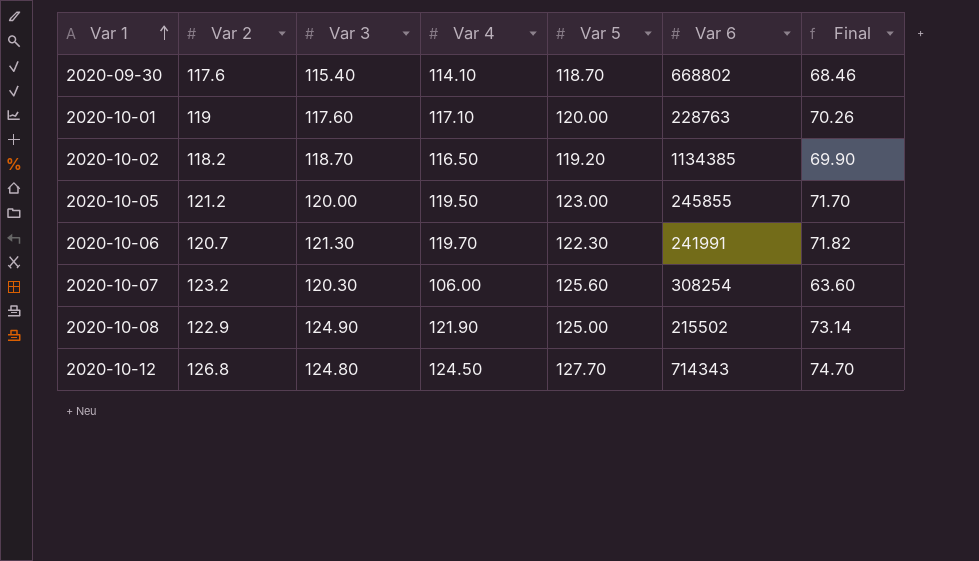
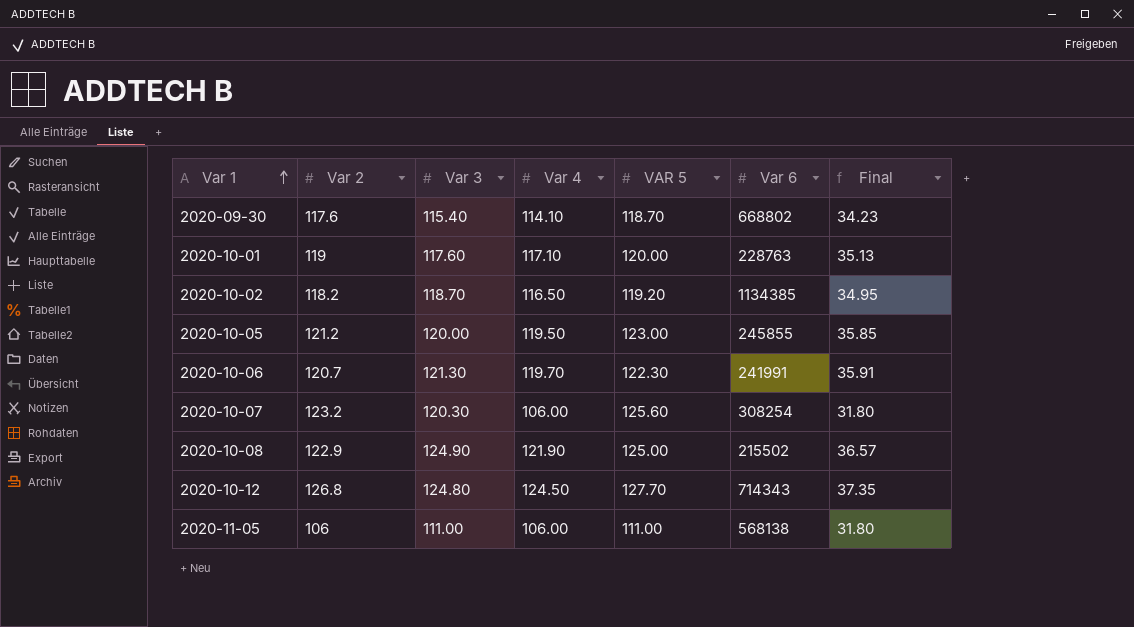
column name: Var 5 -> VAR 5
column Final | formula: [Var 4] * 0.6 -> [Var 4] * 0.3
row 2020-11-05: none -> 106 | 111.00 | 106.00 | 111.00 | 568138 | 31.80

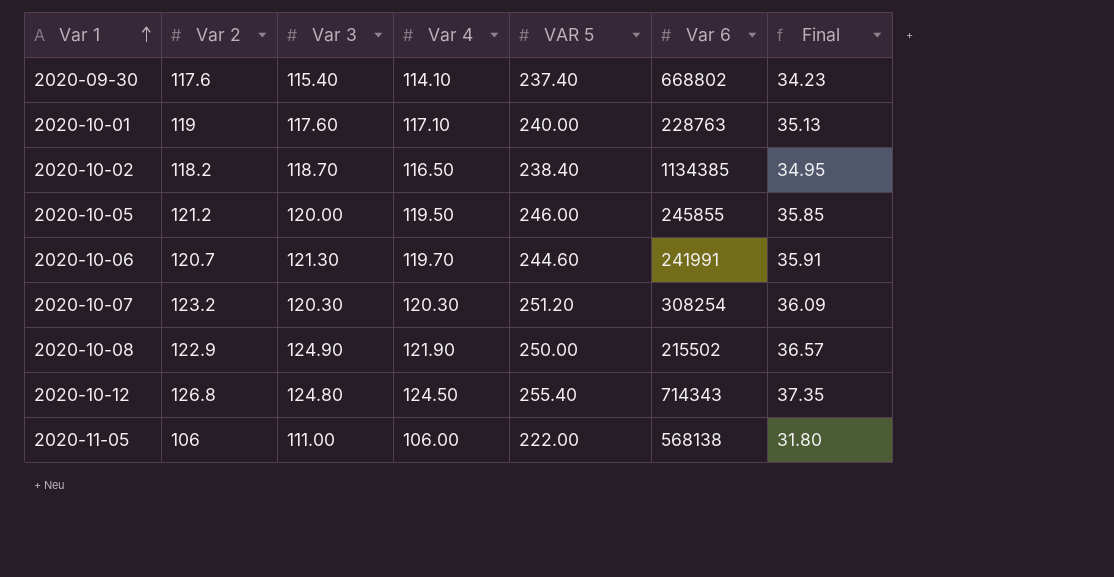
2020-09-30 | VAR 5: 118.70 -> 237.40
2020-10-01 | VAR 5: 120.00 -> 240.00
2020-10-02 | VAR 5: 119.20 -> 238.40
2020-10-05 | VAR 5: 123.00 -> 246.00
2020-10-06 | VAR 5: 122.30 -> 244.60
2020-10-07 | Var 4: 106.00 -> 120.30
2020-10-07 | VAR 5: 125.60 -> 251.20
2020-10-07 | Final: 31.80 -> 36.09
2020-10-08 | VAR 5: 125.00 -> 250.00
2020-10-12 | VAR 5: 127.70 -> 255.40
2020-11-05 | VAR 5: 111.00 -> 222.00

